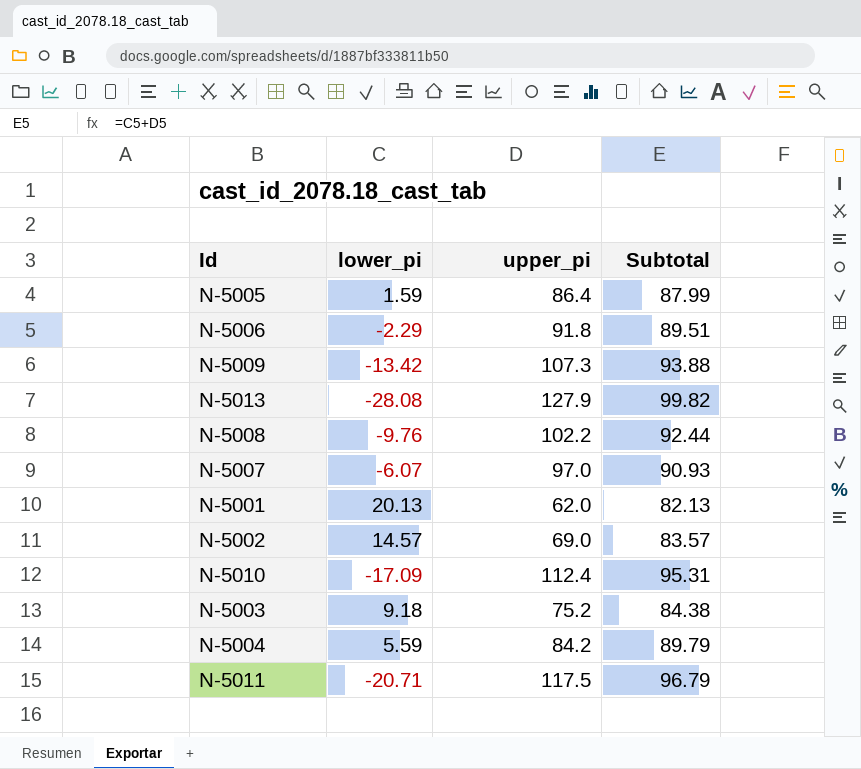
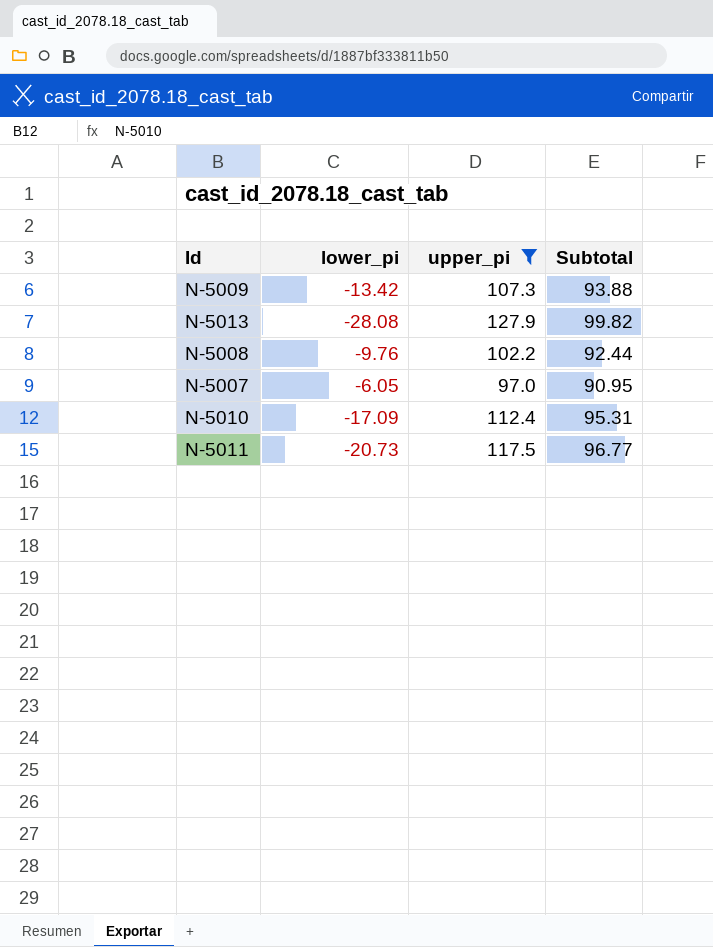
filter: none -> upper_pi >= 97.0
N-5007 | lower_pi: -6.07 -> -6.05
N-5007 | Subtotal: 90.93 -> 90.95
N-5011 | lower_pi: -20.71 -> -20.73
N-5011 | Subtotal: 96.79 -> 96.77

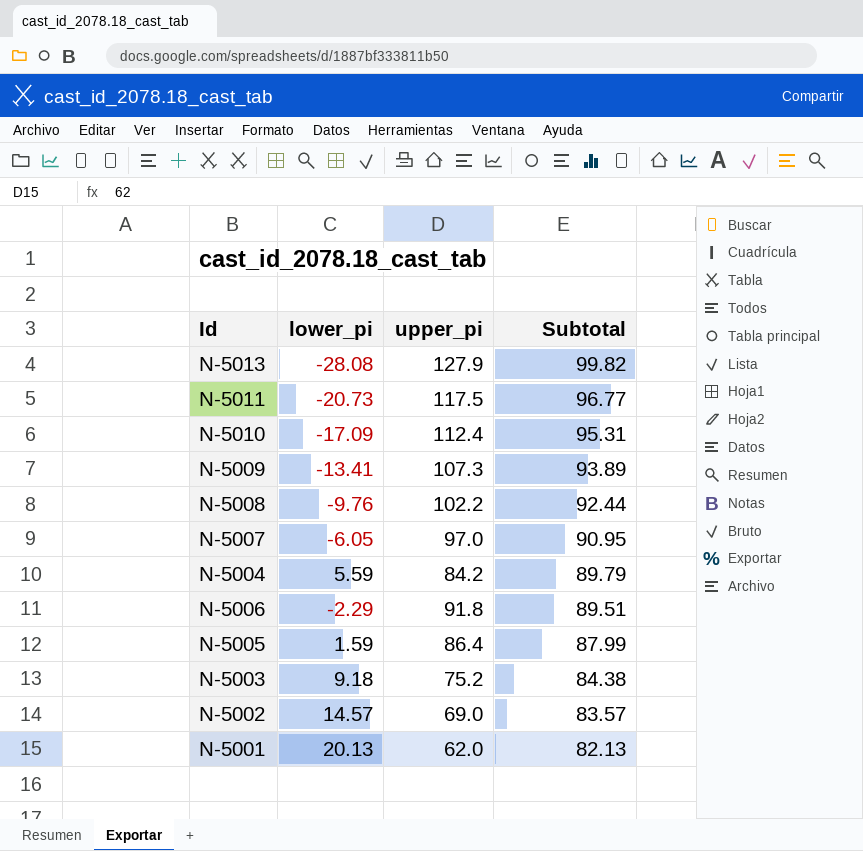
filter: upper_pi >= 97.0 -> none
row order: none -> Subtotal descending
N-5009 | lower_pi: -13.42 -> -13.41
N-5009 | Subtotal: 93.88 -> 93.89

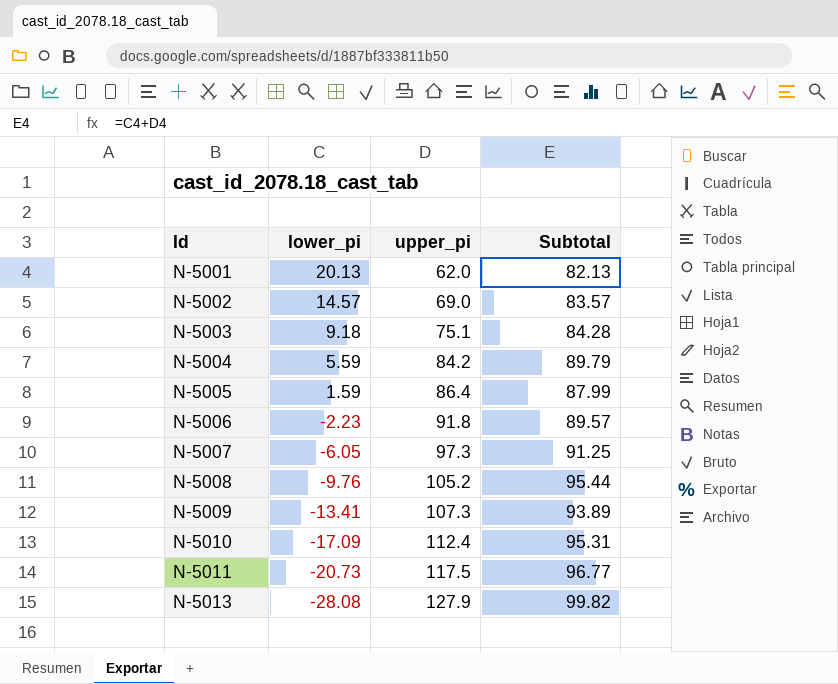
row order: Subtotal descending -> Id ascending
N-5003 | upper_pi: 75.2 -> 75.1
N-5003 | Subtotal: 84.38 -> 84.28
N-5006 | lower_pi: -2.29 -> -2.23
N-5006 | Subtotal: 89.51 -> 89.57
N-5007 | upper_pi: 97.0 -> 97.3
N-5007 | Subtotal: 90.95 -> 91.25
N-5008 | upper_pi: 102.2 -> 105.2
N-5008 | Subtotal: 92.44 -> 95.44

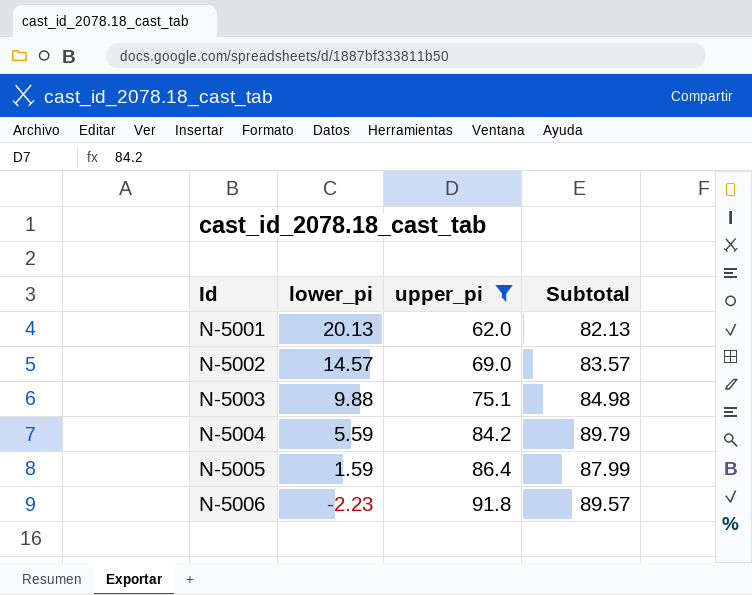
filter: none -> upper_pi <= 91.8
N-5003 | lower_pi: 9.18 -> 9.88
N-5003 | Subtotal: 84.28 -> 84.98

